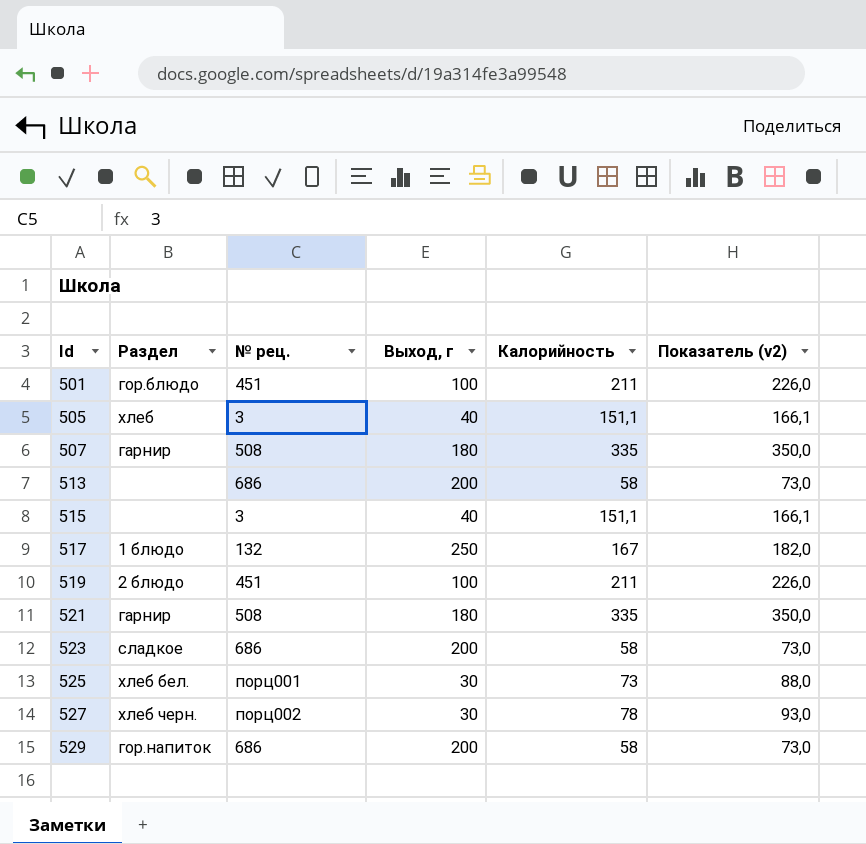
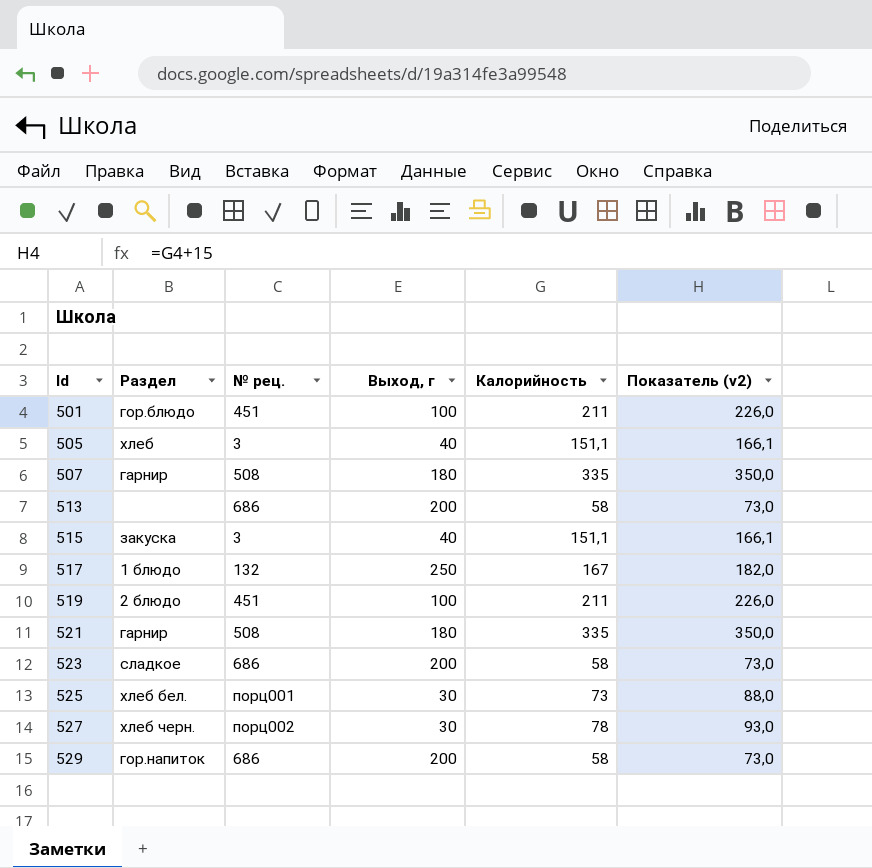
515 | Раздел: none -> закуска

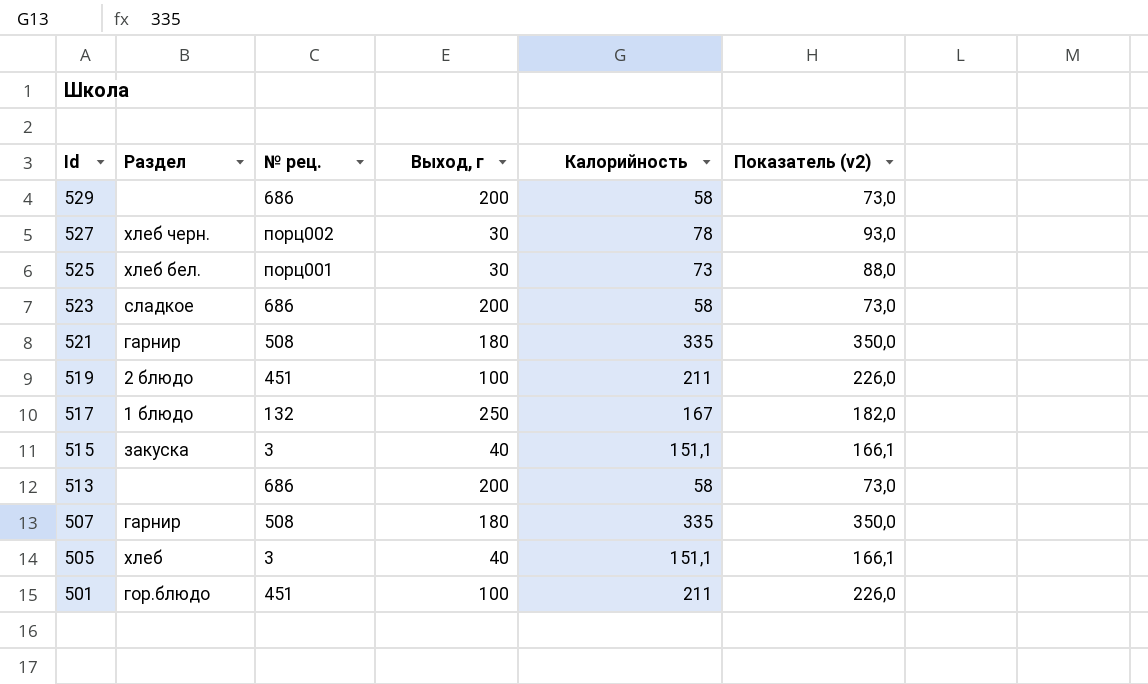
row order: Id ascending -> Id descending
529 | Раздел: гор.напиток -> none

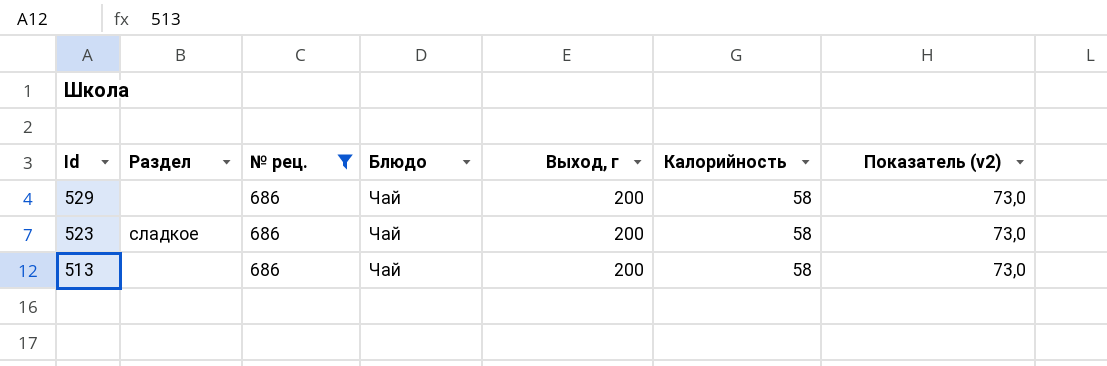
filter: none -> № рец. = 686
column Блюдо | position: none -> 4

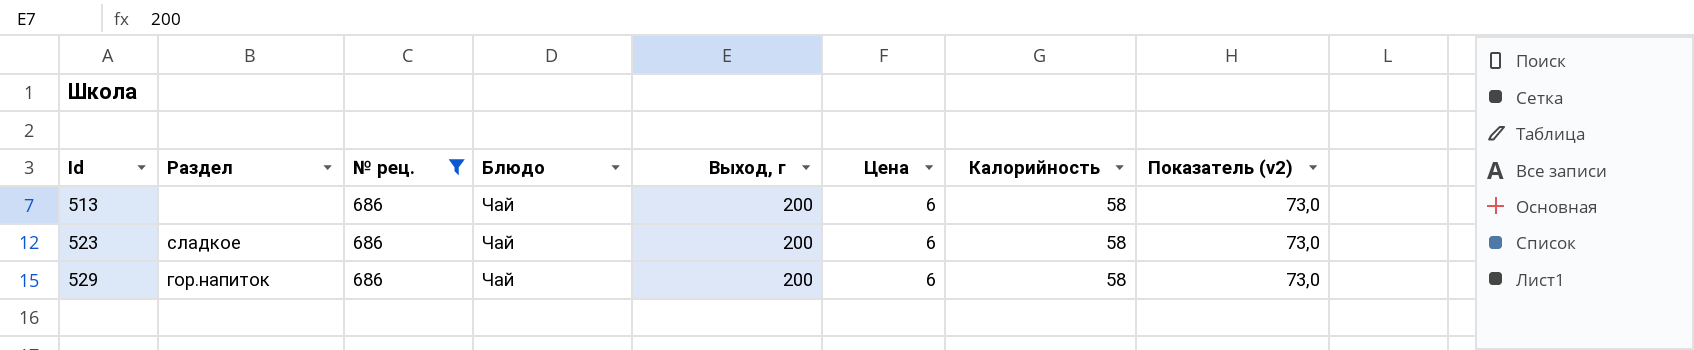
row order: Id descending -> Id ascending
column Цена | position: none -> 6
529 | Раздел: none -> гор.напиток

